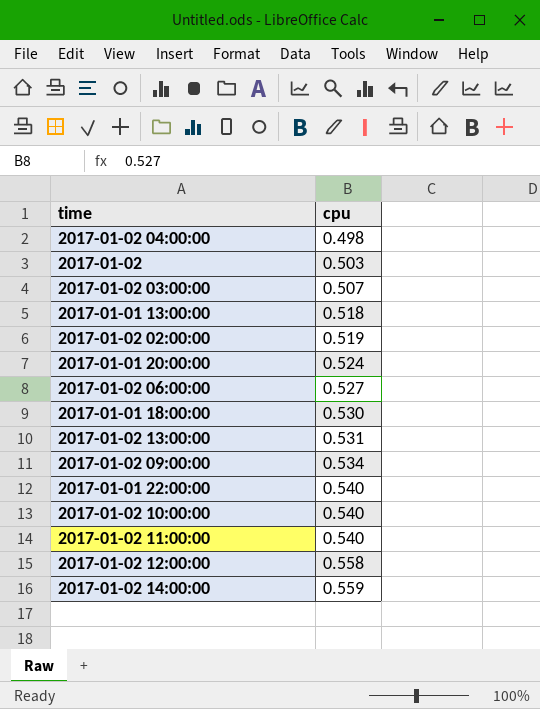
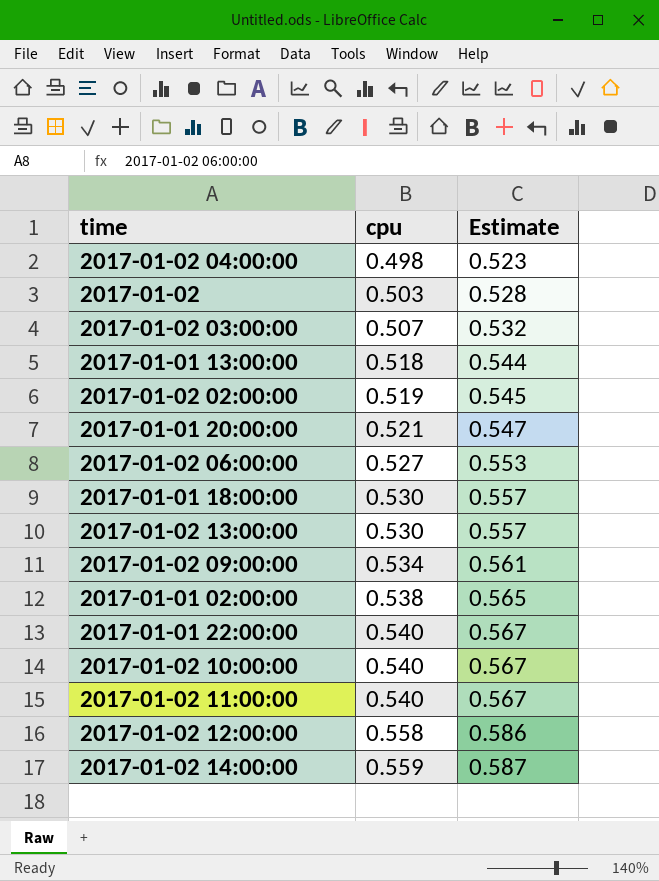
column Estimate | formula: none -> [cpu] * 1.05
2017-01-01 20:00:00 | cpu: 0.524 -> 0.521
2017-01-02 13:00:00 | cpu: 0.531 -> 0.530
row 2017-01-01 02:00:00: none -> 0.538 | 0.565

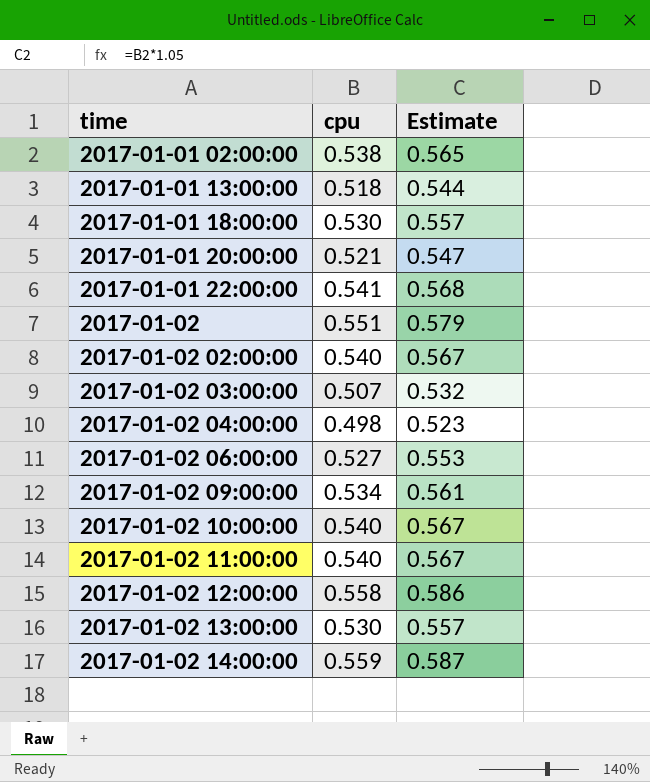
row order: cpu ascending -> time ascending
2017-01-01 22:00:00 | cpu: 0.540 -> 0.541
2017-01-01 22:00:00 | Estimate: 0.567 -> 0.568
2017-01-02 | cpu: 0.503 -> 0.551
2017-01-02 | Estimate: 0.528 -> 0.579
2017-01-02 02:00:00 | cpu: 0.519 -> 0.540
2017-01-02 02:00:00 | Estimate: 0.545 -> 0.567

